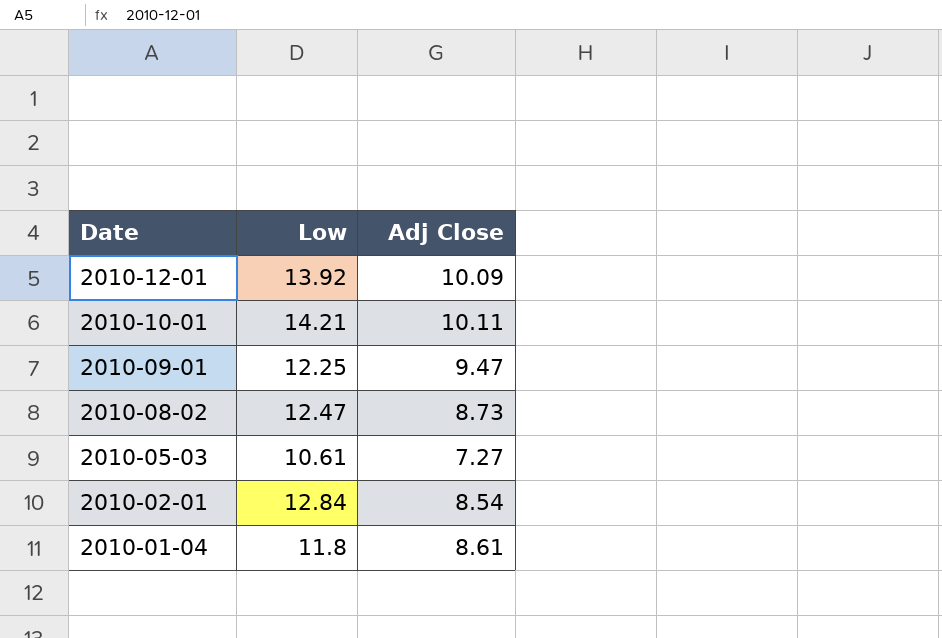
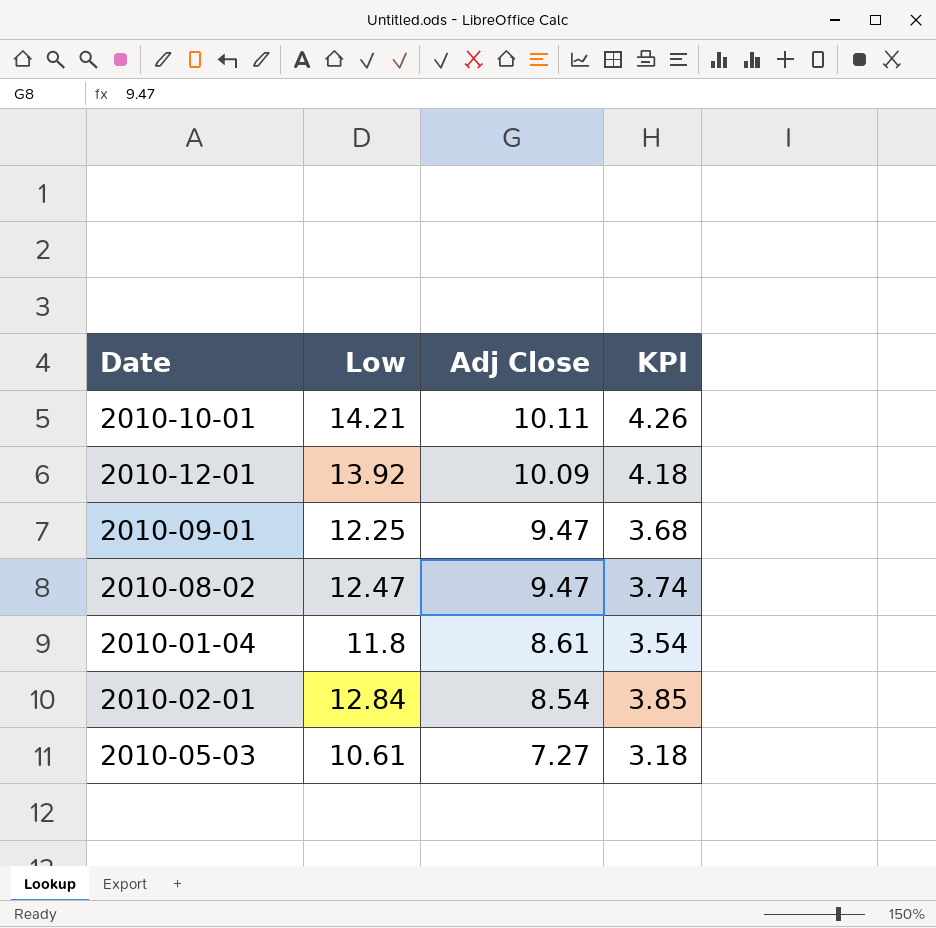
row order: Date descending -> Adj Close descending
column KPI | formula: none -> [Low] * 0.3
2010-08-02 | Adj Close: 8.73 -> 9.47

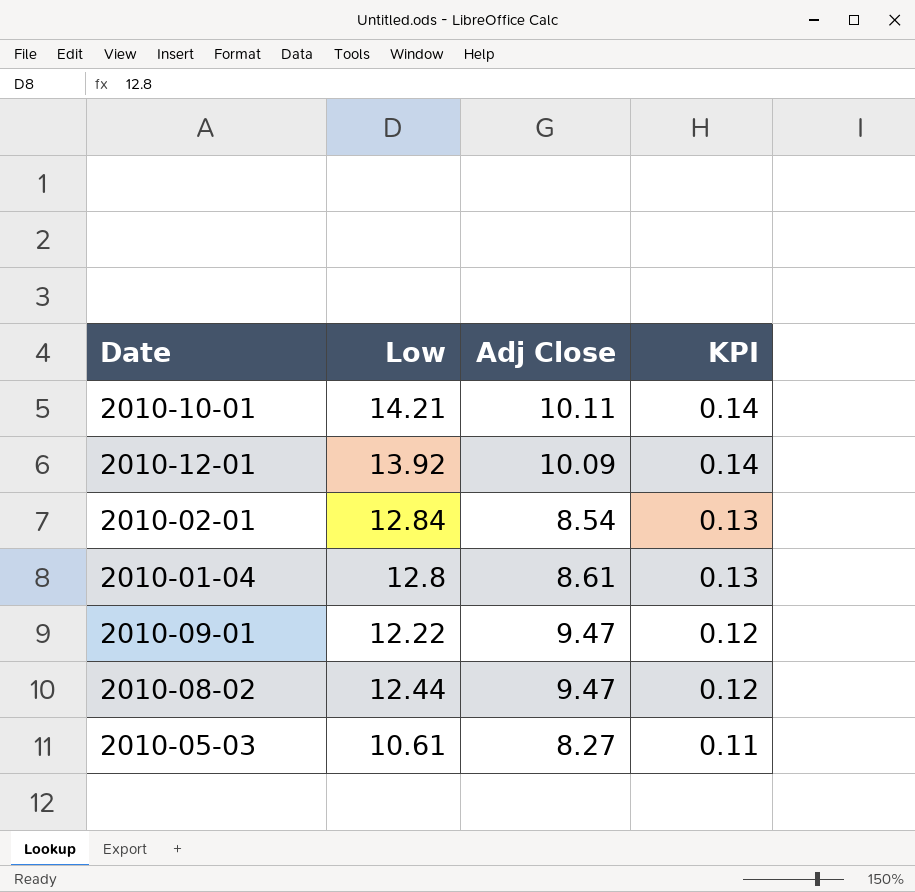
row order: Adj Close descending -> KPI descending
column KPI | formula: [Low] * 0.3 -> [Low] * 0.01
2010-01-04 | Low: 11.8 -> 12.8
2010-09-01 | Low: 12.25 -> 12.22
2010-08-02 | Low: 12.47 -> 12.44
2010-05-03 | Adj Close: 7.27 -> 8.27

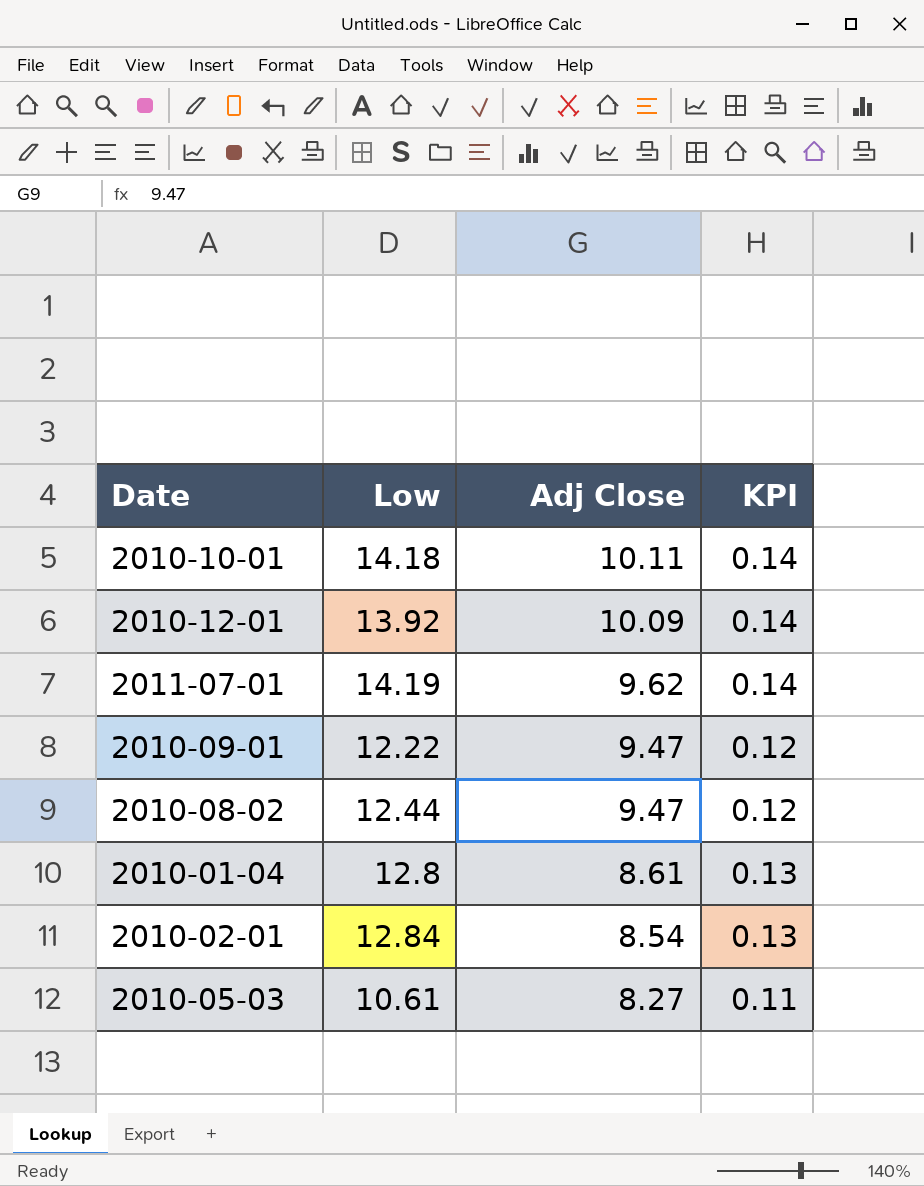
row order: KPI descending -> Adj Close descending
2010-10-01 | Low: 14.21 -> 14.18
row 2011-07-01: none -> 14.19 | 9.62 | 0.14

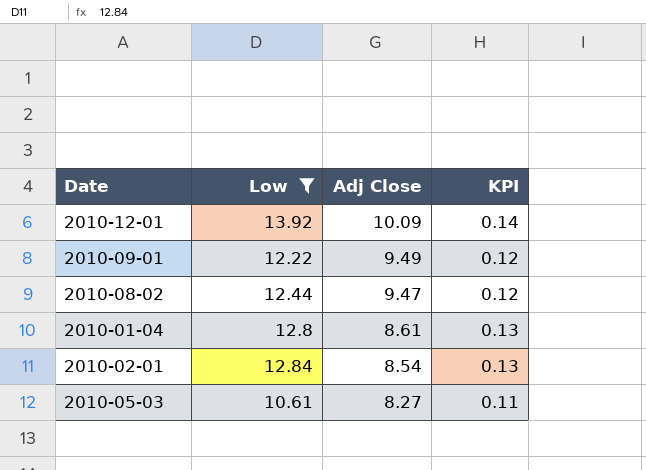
filter: none -> Low <= 13.92
2010-09-01 | Adj Close: 9.47 -> 9.49

